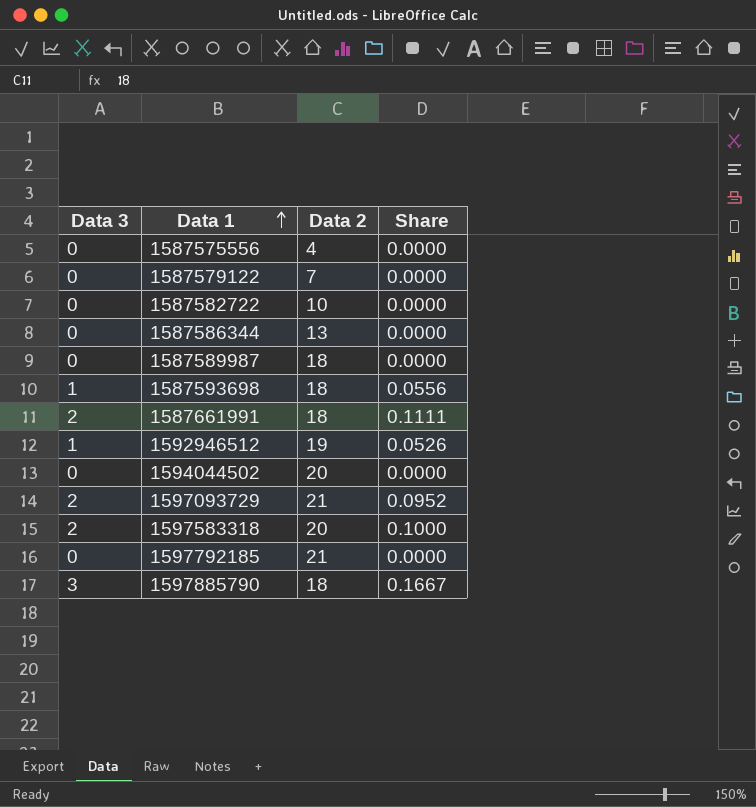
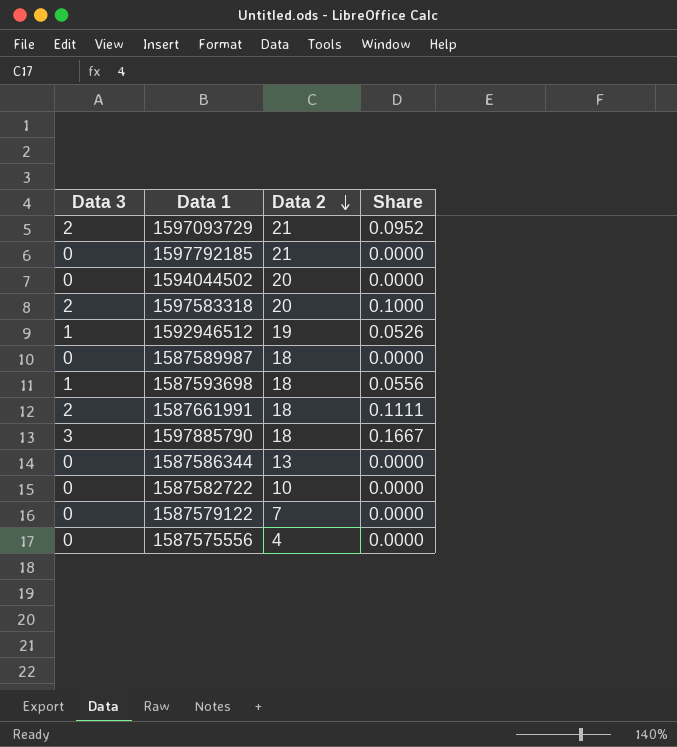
row order: Data 1 ascending -> Data 2 descending

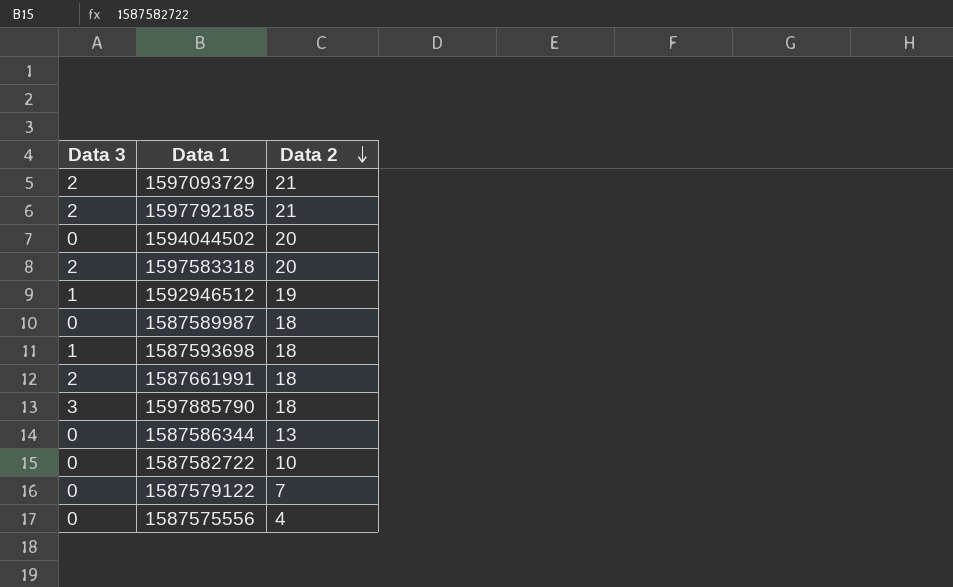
column Share | formula: [Data 3] / [Data 2] -> none
1597792185 | Data 3: 0 -> 2

